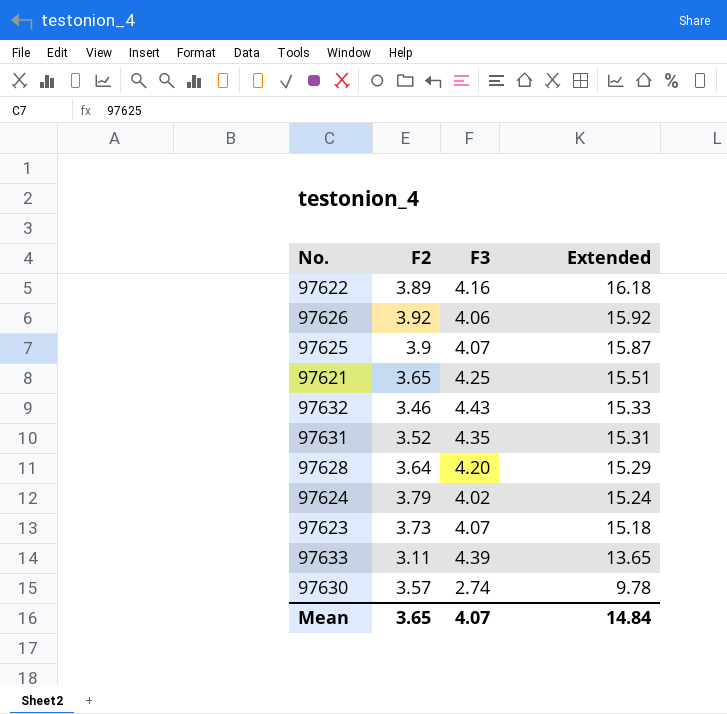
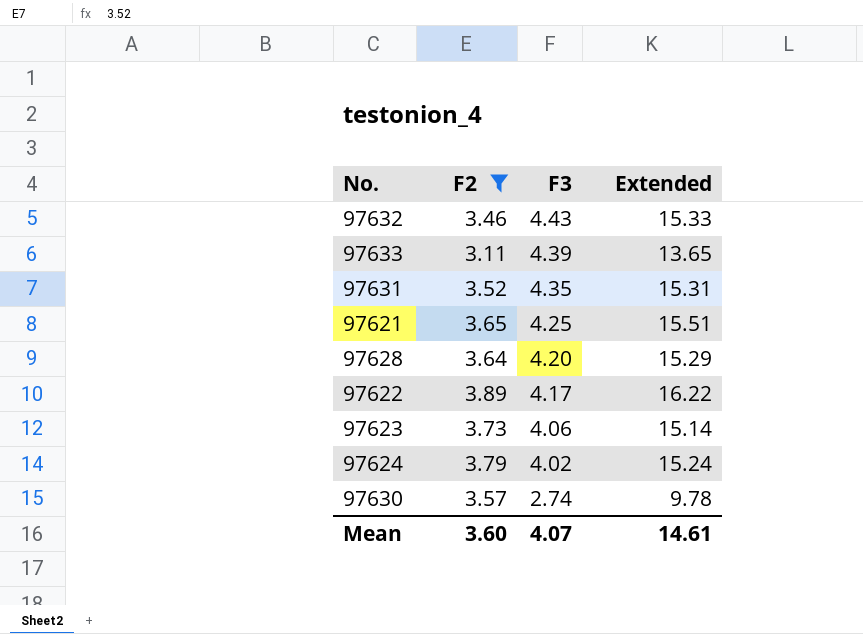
filter: none -> F2 <= 3.89
row order: Extended descending -> F3 descending
97622 | F3: 4.16 -> 4.17
97622 | Extended: 16.18 -> 16.22
97623 | F3: 4.07 -> 4.06
97623 | Extended: 15.18 -> 15.14
Mean | F2: 3.65 -> 3.60
Mean | Extended: 14.84 -> 14.61

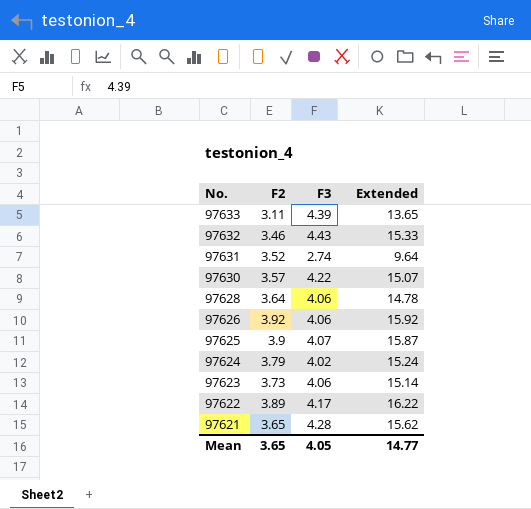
filter: F2 <= 3.89 -> none
row order: F3 descending -> No. descending
97631 | F3: 4.35 -> 2.74
97631 | Extended: 15.31 -> 9.64
97630 | F3: 2.74 -> 4.22
97630 | Extended: 9.78 -> 15.07
97628 | F3: 4.20 -> 4.06
97628 | Extended: 15.29 -> 14.78
97621 | F3: 4.25 -> 4.28
97621 | Extended: 15.51 -> 15.62
Mean | F2: 3.60 -> 3.65
Mean | F3: 4.07 -> 4.05
Mean | Extended: 14.61 -> 14.77

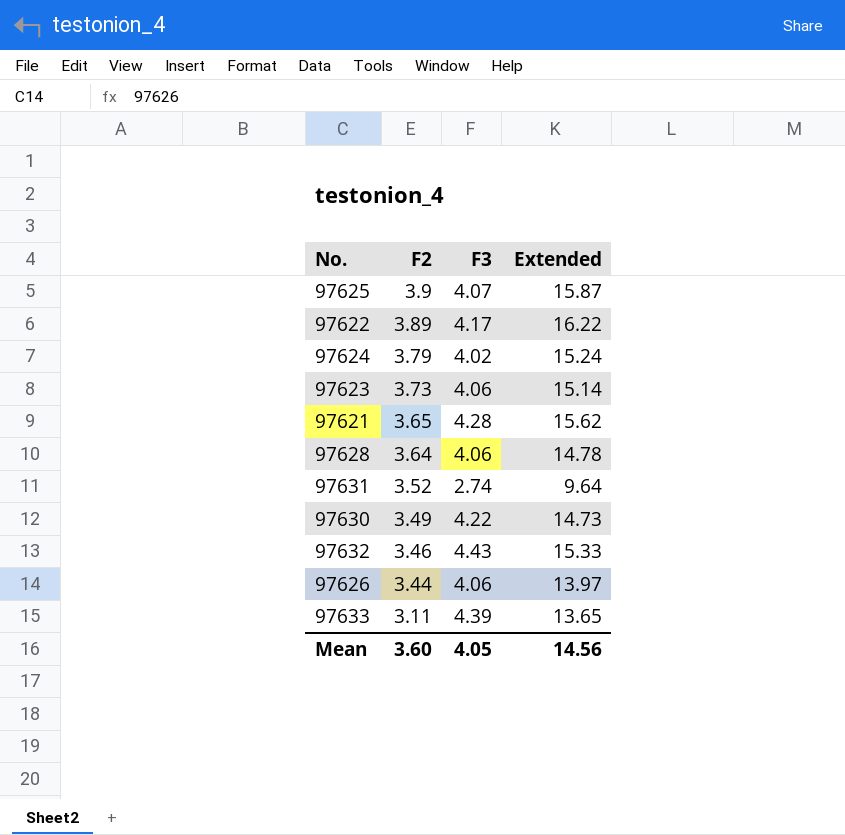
row order: No. descending -> F2 descending
97630 | F2: 3.57 -> 3.49
97630 | Extended: 15.07 -> 14.73
97626 | F2: 3.92 -> 3.44
97626 | Extended: 15.92 -> 13.97
Mean | F2: 3.65 -> 3.60
Mean | Extended: 14.77 -> 14.56

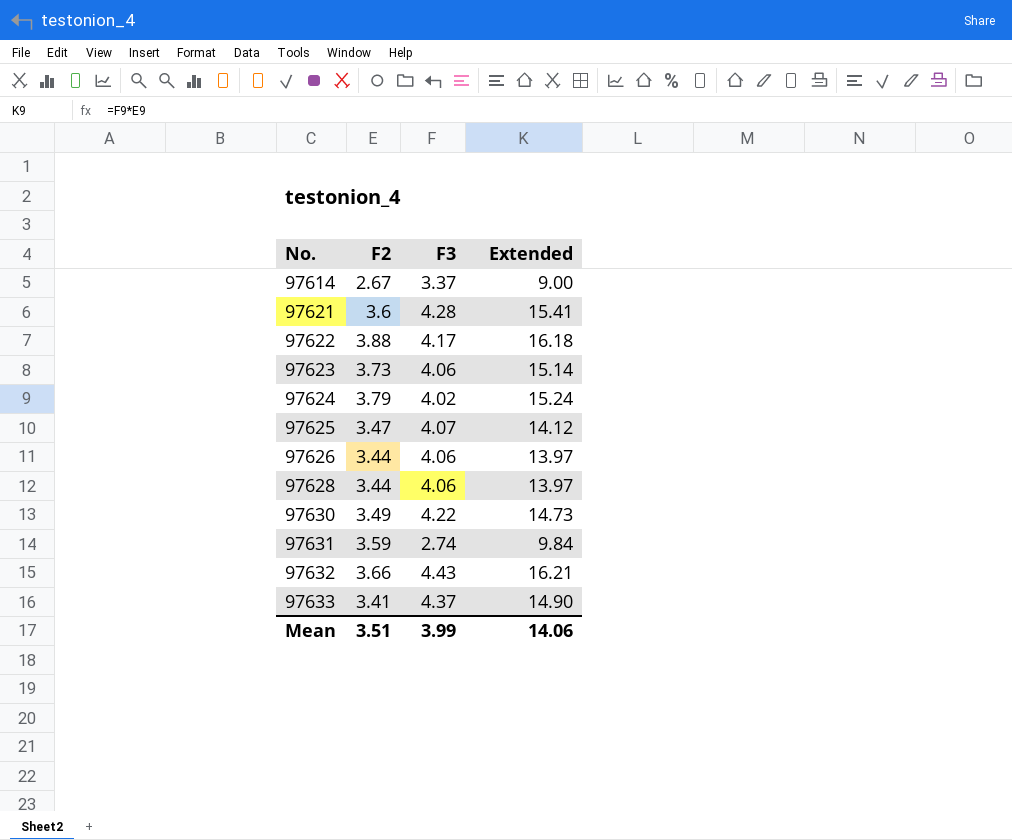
row order: F2 descending -> No. ascending
row 97614: none -> 2.67 | 3.37 | 9.00
97621 | F2: 3.65 -> 3.6
97621 | Extended: 15.62 -> 15.41
97622 | F2: 3.89 -> 3.88
97622 | Extended: 16.22 -> 16.18
97625 | F2: 3.9 -> 3.47
97625 | Extended: 15.87 -> 14.12
97628 | F2: 3.64 -> 3.44
97628 | Extended: 14.78 -> 13.97
97631 | F2: 3.52 -> 3.59
97631 | Extended: 9.64 -> 9.84
97632 | F2: 3.46 -> 3.66
97632 | Extended: 15.33 -> 16.21
97633 | F2: 3.11 -> 3.41
97633 | F3: 4.39 -> 4.37
97633 | Extended: 13.65 -> 14.90
Mean | F2: 3.60 -> 3.51
Mean | F3: 4.05 -> 3.99
Mean | Extended: 14.56 -> 14.06

